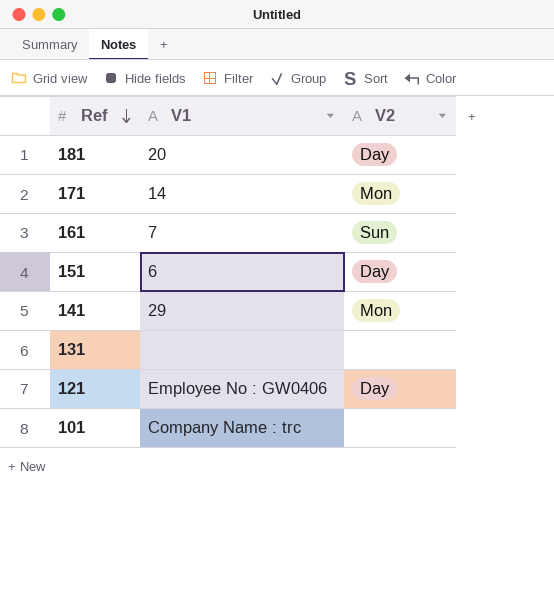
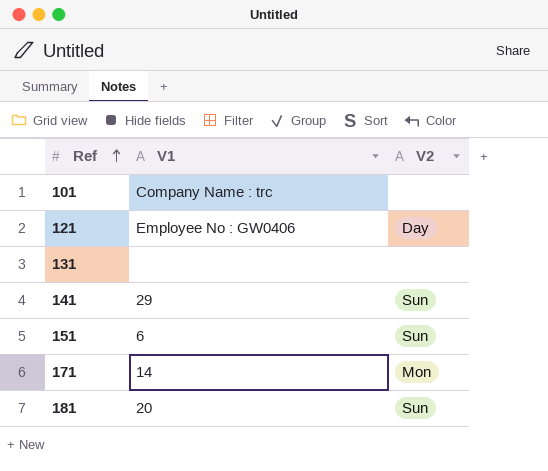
row order: Ref descending -> Ref ascending
row 161: 7 | Sun -> none
141 | V2: Mon -> Sun
151 | V2: Day -> Sun
181 | V2: Day -> Sun

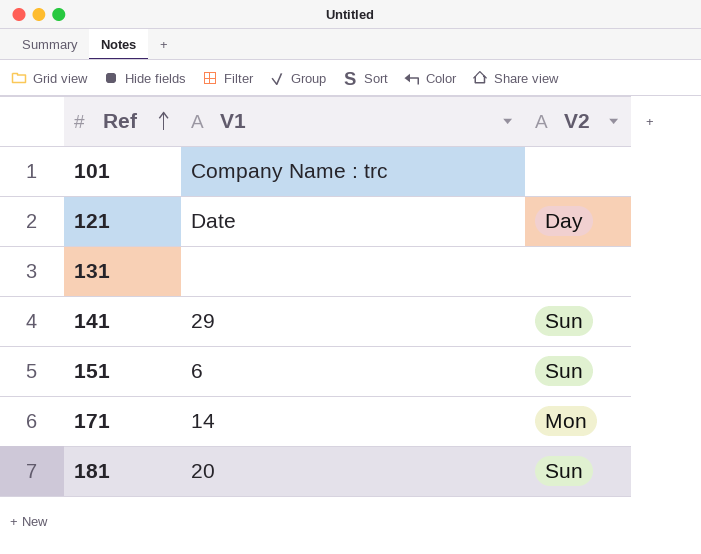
121 | V1: Employee No : GW0406 -> Date

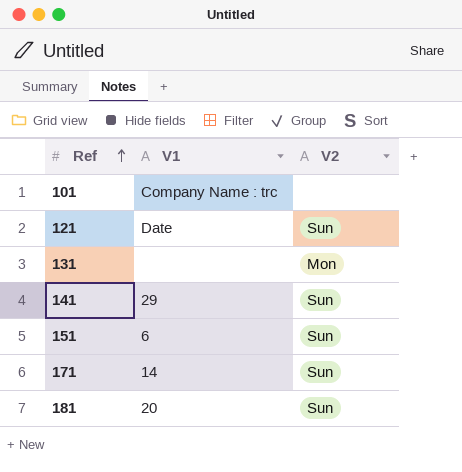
121 | V2: Day -> Sun
131 | V2: none -> Mon
171 | V2: Mon -> Sun

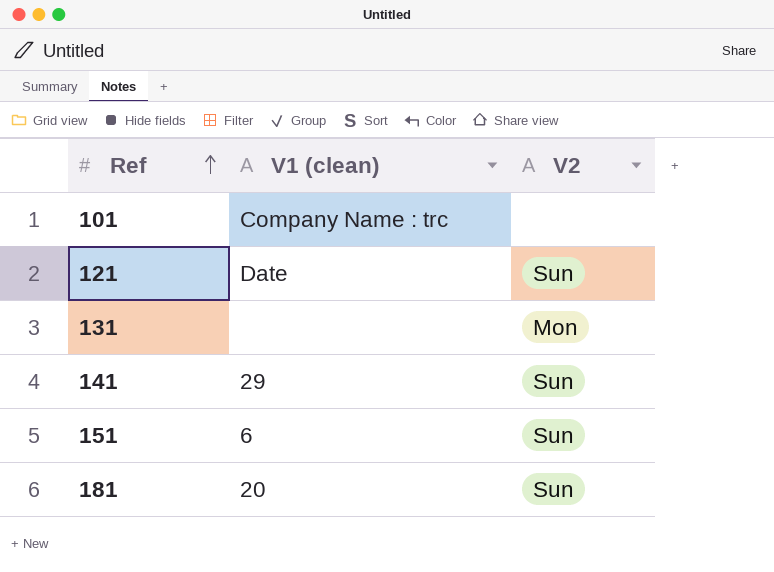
column name: V1 -> V1 (clean)
row 171: 14 | Sun -> none

